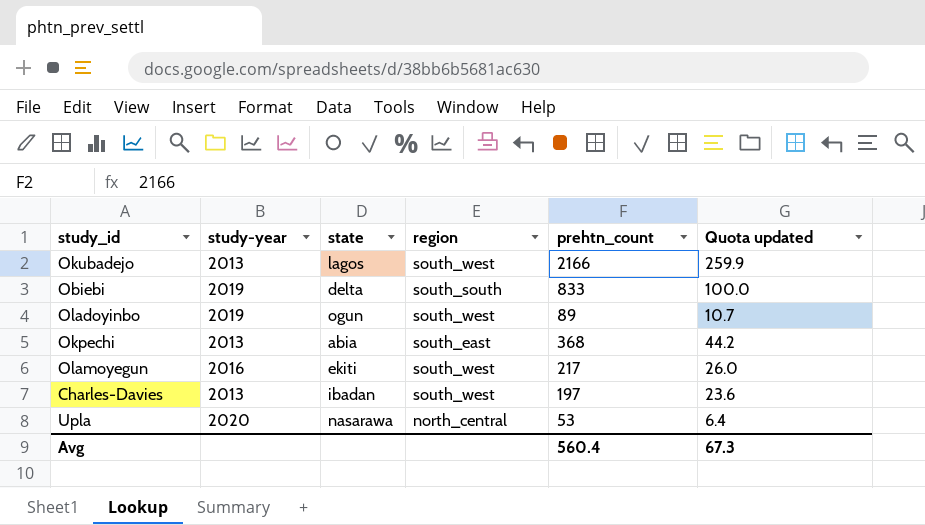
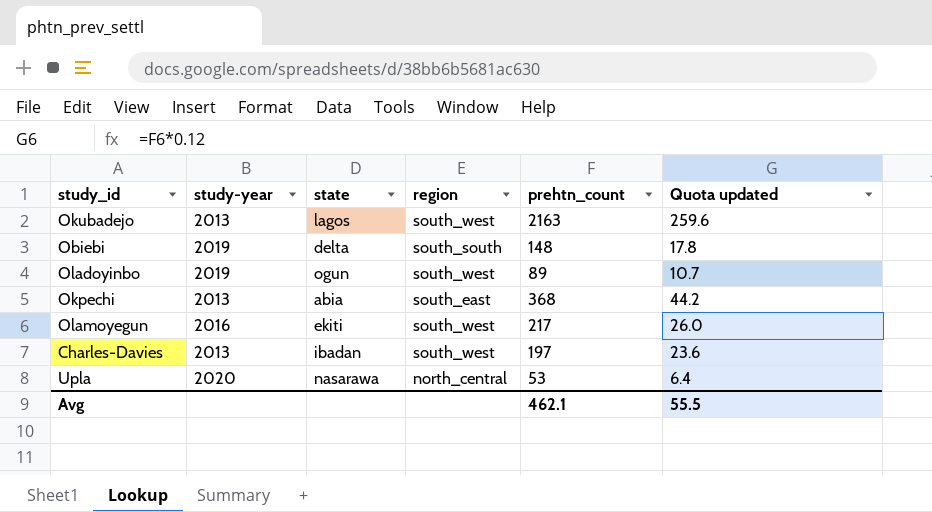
Okubadejo | prehtn_count: 2166 -> 2163
Okubadejo | Quota updated: 259.9 -> 259.6
Obiebi | prehtn_count: 833 -> 148
Obiebi | Quota updated: 100.0 -> 17.8
Avg | prehtn_count: 560.4 -> 462.1
Avg | Quota updated: 67.3 -> 55.5

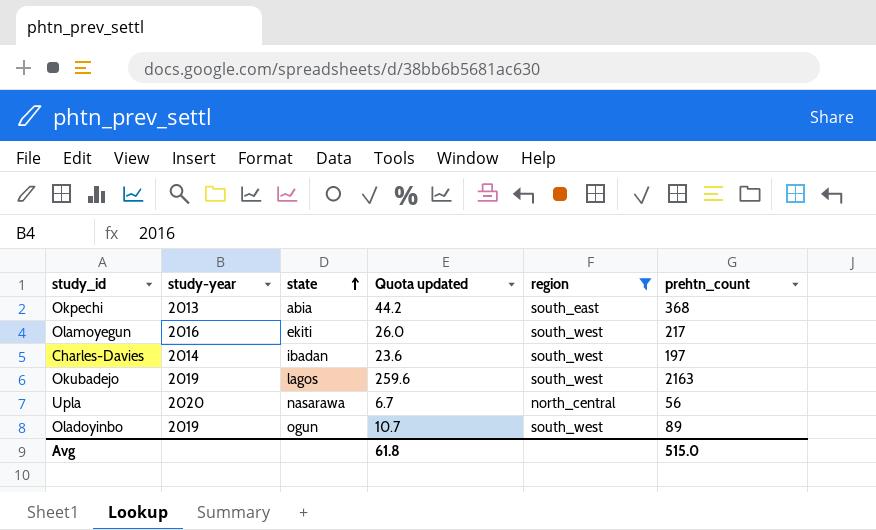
filter: none -> region != south_south
row order: none -> state ascending
column Quota updated | position: 6 -> 4
Charles-Davies | study-year: 2013 -> 2014
Okubadejo | study-year: 2013 -> 2019
Upla | Quota updated: 6.4 -> 6.7
Upla | prehtn_count: 53 -> 56
Avg | Quota updated: 55.5 -> 61.8
Avg | prehtn_count: 462.1 -> 515.0

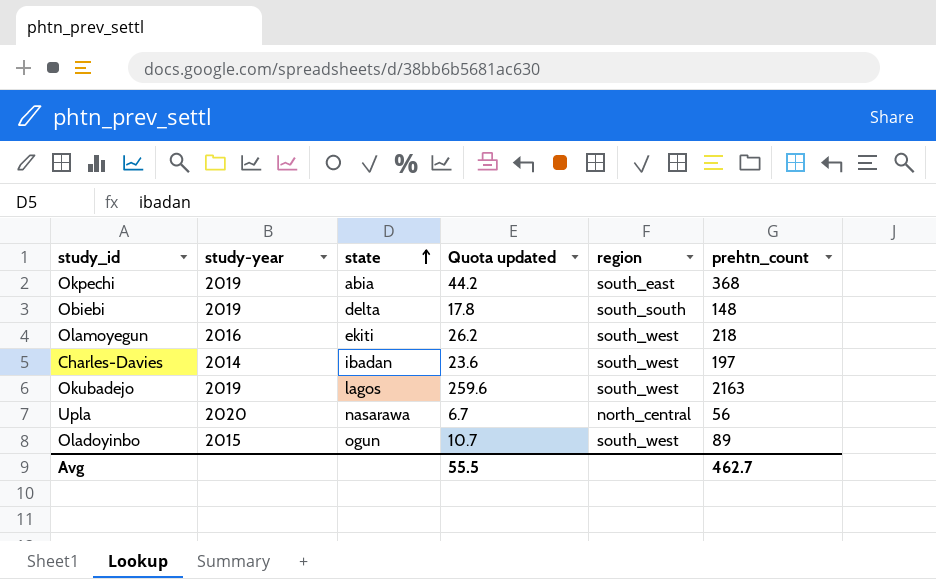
filter: region != south_south -> none
Okpechi | study-year: 2013 -> 2019
Olamoyegun | Quota updated: 26.0 -> 26.2
Olamoyegun | prehtn_count: 217 -> 218
Oladoyinbo | study-year: 2019 -> 2015
Avg | Quota updated: 61.8 -> 55.5
Avg | prehtn_count: 515.0 -> 462.7

